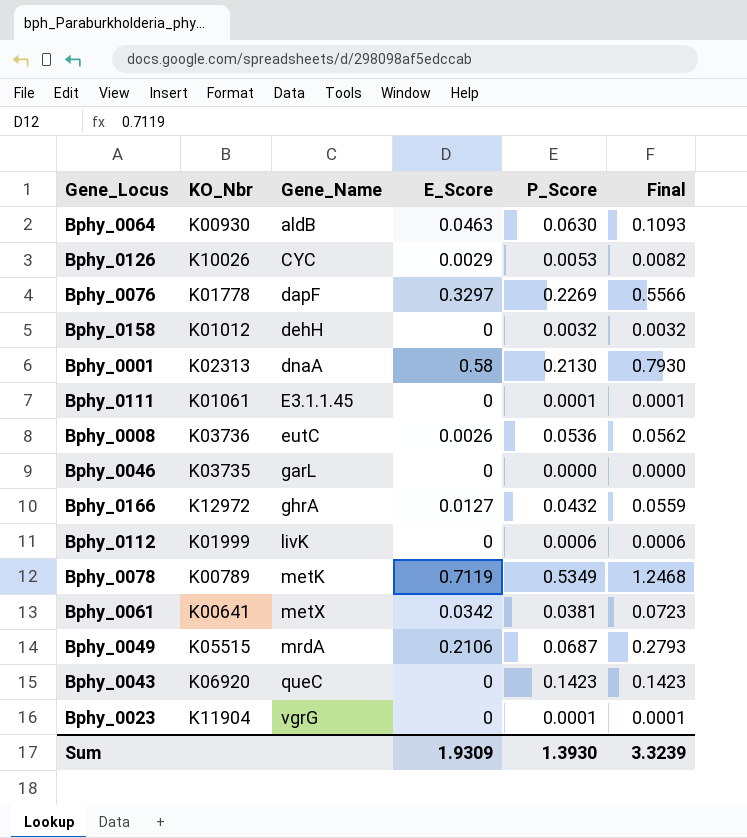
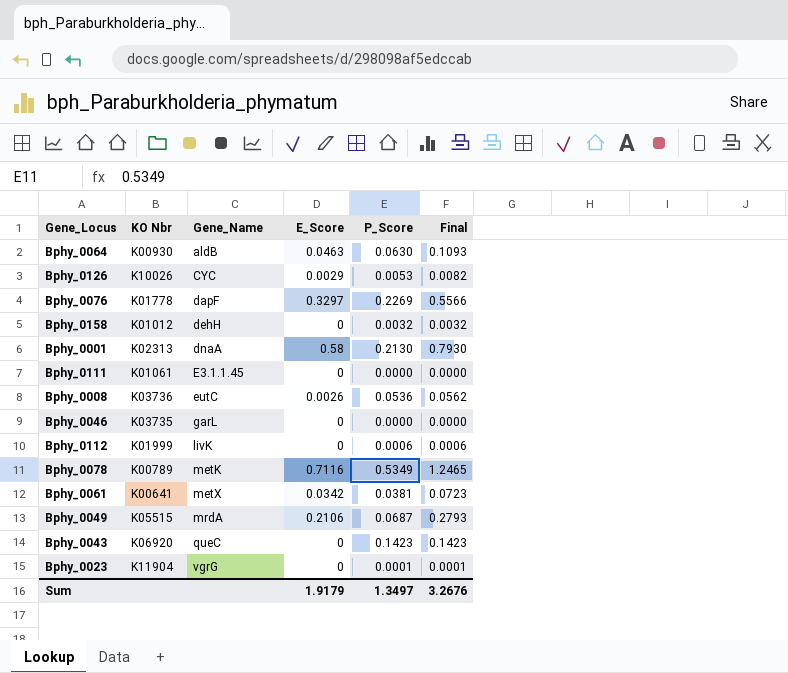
column name: KO_Nbr -> KO Nbr
row Bphy_0166: K12972 | ghrA | 0.0127 | 0.0432 | 0.0559 -> none
Bphy_0111 | P_Score: 0.0001 -> 0.0000
Bphy_0111 | Final: 0.0001 -> 0.0000
Bphy_0078 | E_Score: 0.7119 -> 0.7116
Bphy_0078 | Final: 1.2468 -> 1.2465
Sum | E_Score: 1.9309 -> 1.9179
Sum | P_Score: 1.3930 -> 1.3497
Sum | Final: 3.3239 -> 3.2676

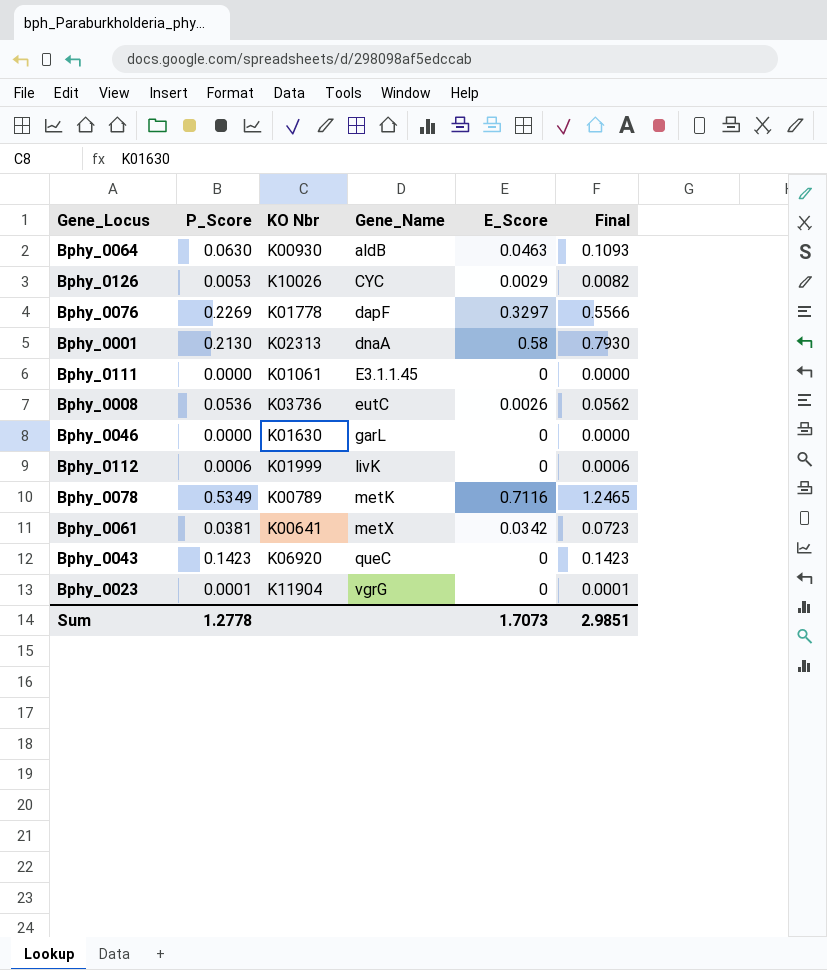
column P_Score | position: 5 -> 2
row Bphy_0158: K01012 | dehH | 0 | 0.0032 | 0.0032 -> none
row Bphy_0049: K05515 | mrdA | 0.2106 | 0.0687 | 0.2793 -> none
Bphy_0046 | KO Nbr: K03735 -> K01630
Sum | P_Score: 1.3497 -> 1.2778
Sum | E_Score: 1.9179 -> 1.7073
Sum | Final: 3.2676 -> 2.9851

